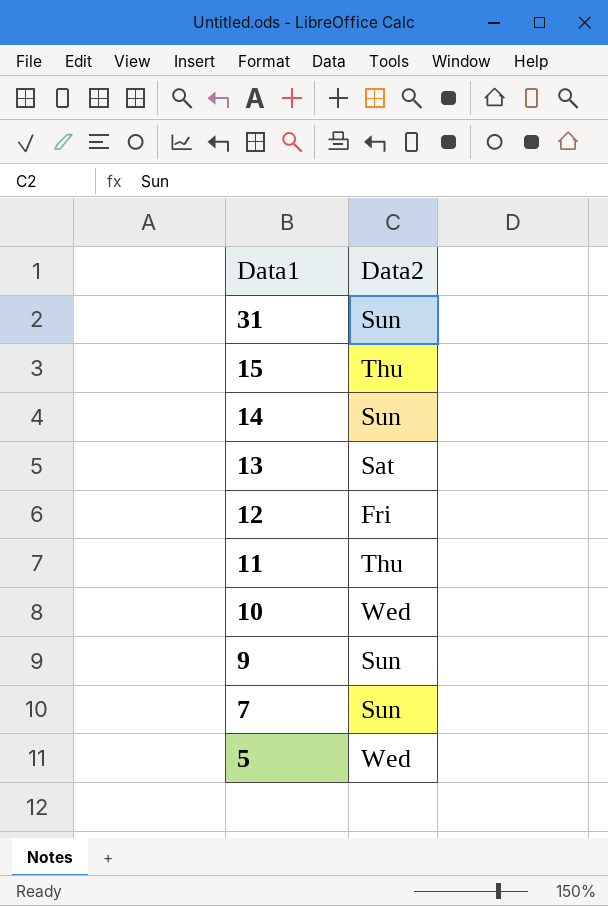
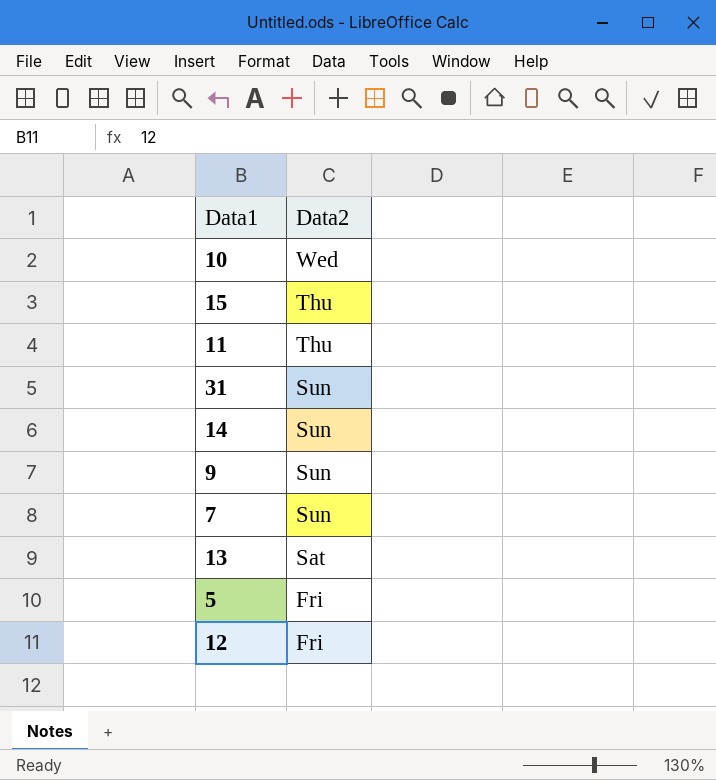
row order: Data1 descending -> Data2 descending
5 | Data2: Wed -> Fri

